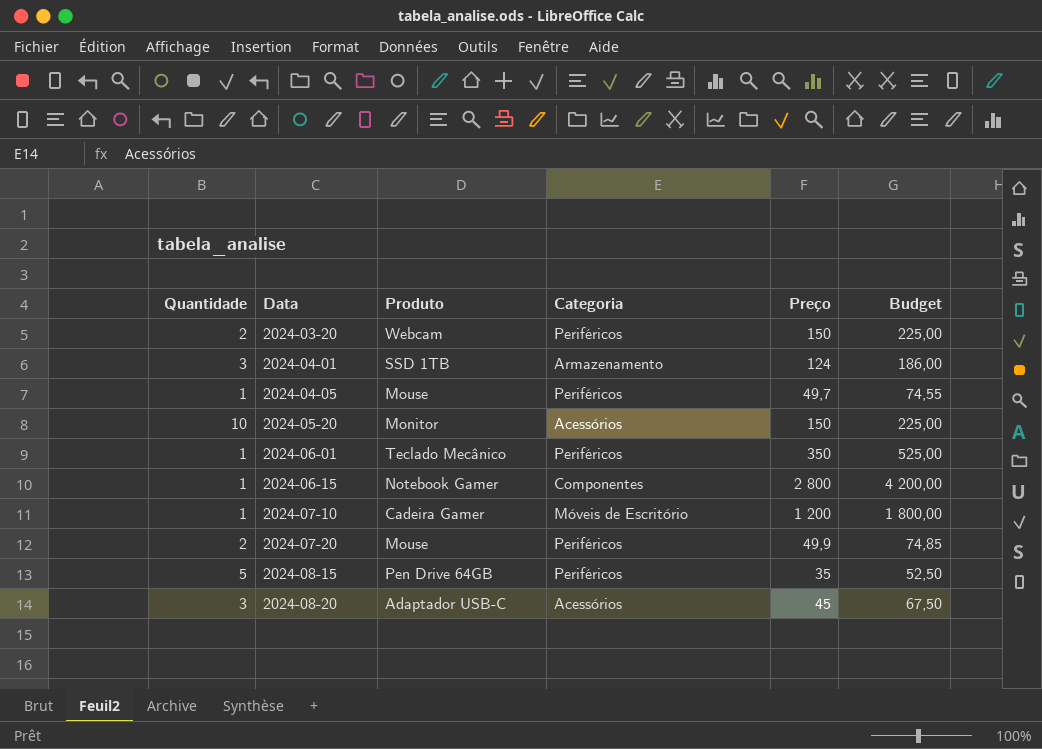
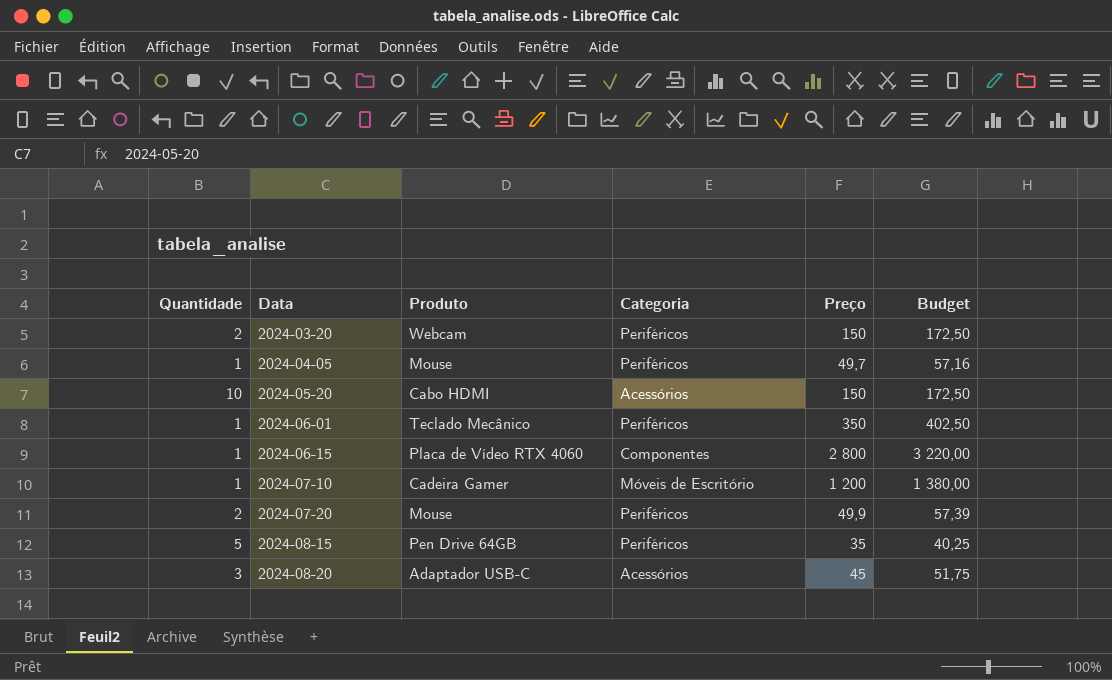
column Budget | formula: [Preço] * 1,5 -> [Preço] * 1,15
row 2024-04-01: 3 | SSD 1TB | Armazenamento | 124 | 186,00 -> none
2024-05-20 | Produto: Monitor -> Cabo HDMI
2024-06-15 | Produto: Notebook Gamer -> Placa de Vídeo RTX 4060

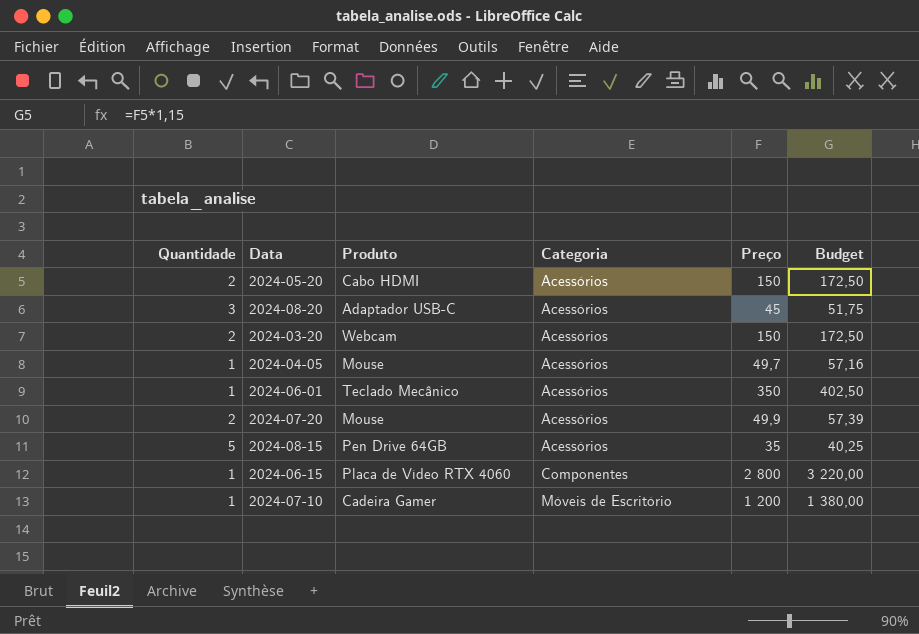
row order: Data ascending -> Categoria ascending
2024-05-20 | Quantidade: 10 -> 2
2024-03-20 | Categoria: Periféricos -> Acessórios
2024-04-05 | Categoria: Periféricos -> Acessórios
2024-06-01 | Categoria: Periféricos -> Acessórios
2024-07-20 | Categoria: Periféricos -> Acessórios
2024-08-15 | Categoria: Periféricos -> Acessórios

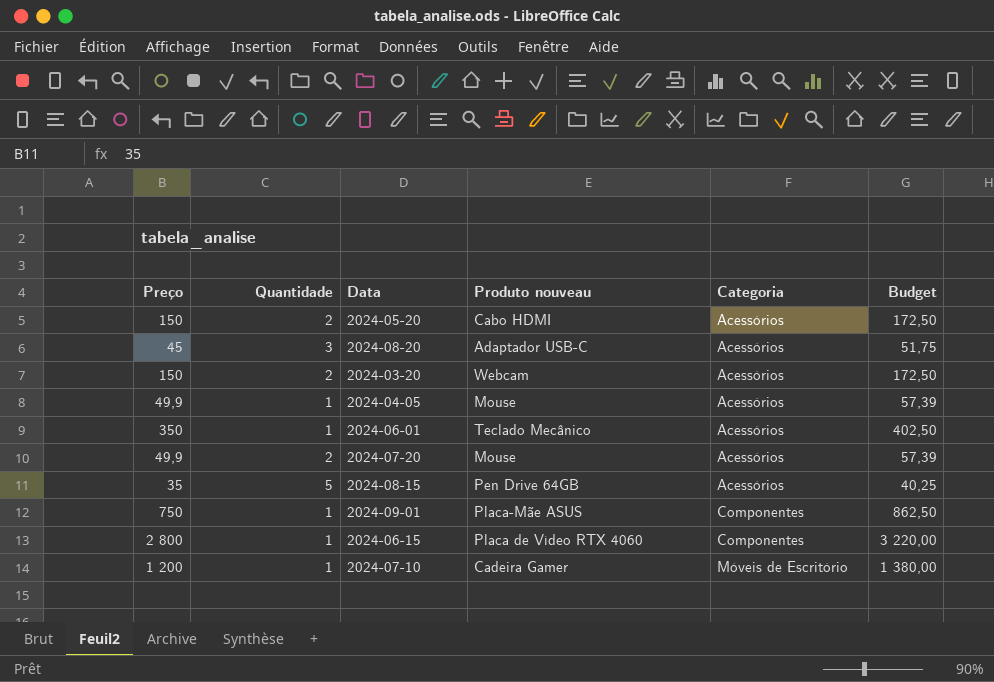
column Preço | position: 5 -> 1
column name: Produto -> Produto nouveau
2024-04-05 | Preço: 49,7 -> 49,9
2024-04-05 | Budget: 57,16 -> 57,39
row 2024-09-01: none -> 750 | 1 | Placa-Mãe ASUS | Componentes | 862,50

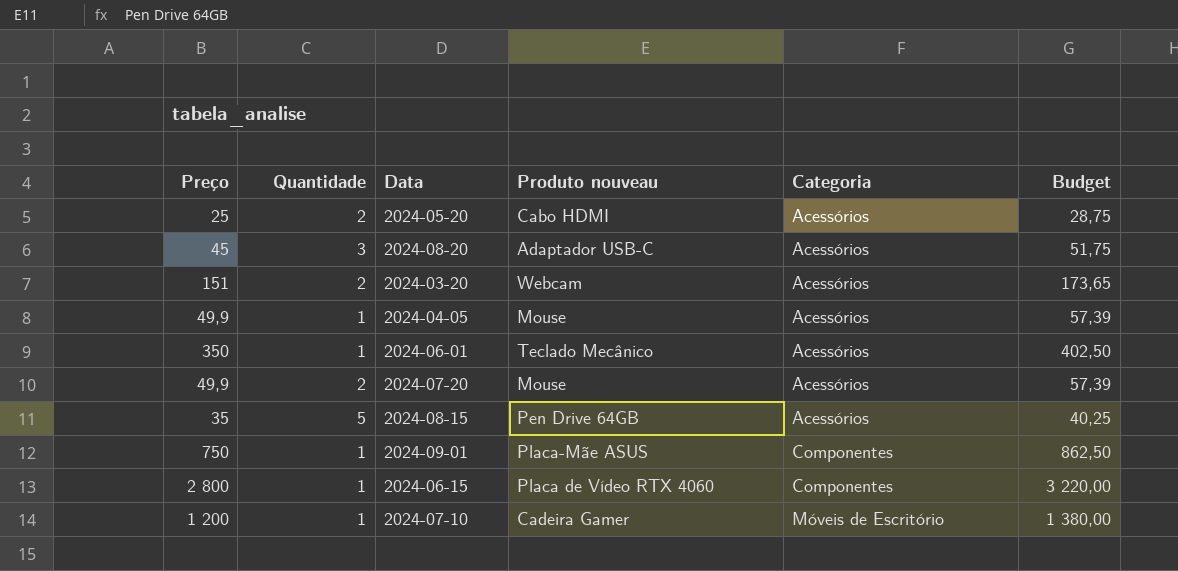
2024-05-20 | Preço: 150 -> 25
2024-05-20 | Budget: 172,50 -> 28,75
2024-03-20 | Preço: 150 -> 151
2024-03-20 | Budget: 172,50 -> 173,65

